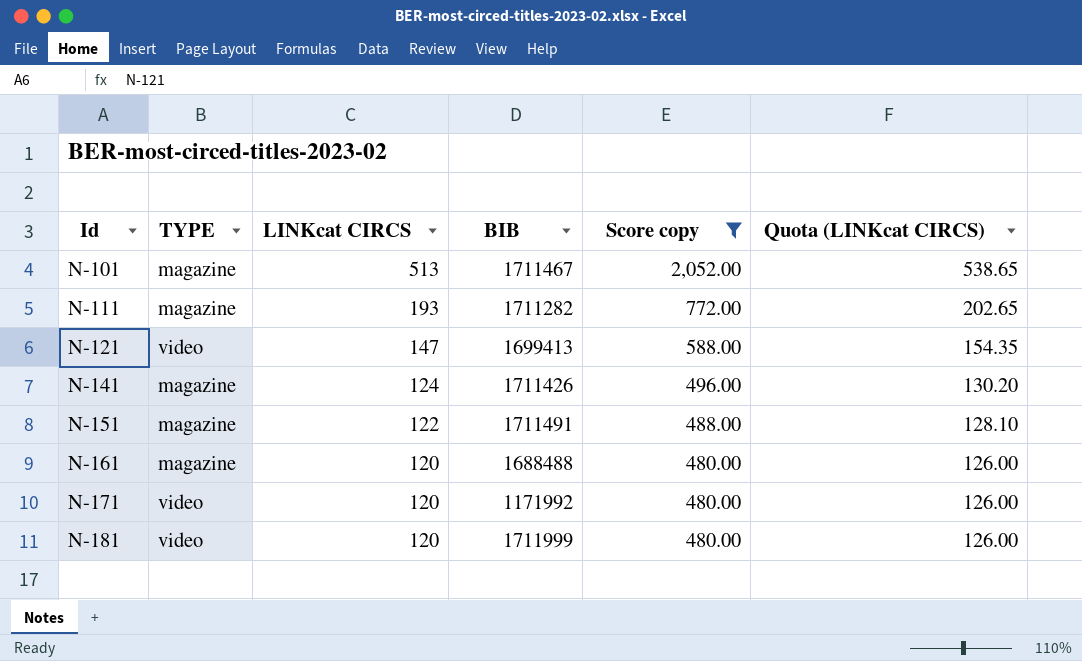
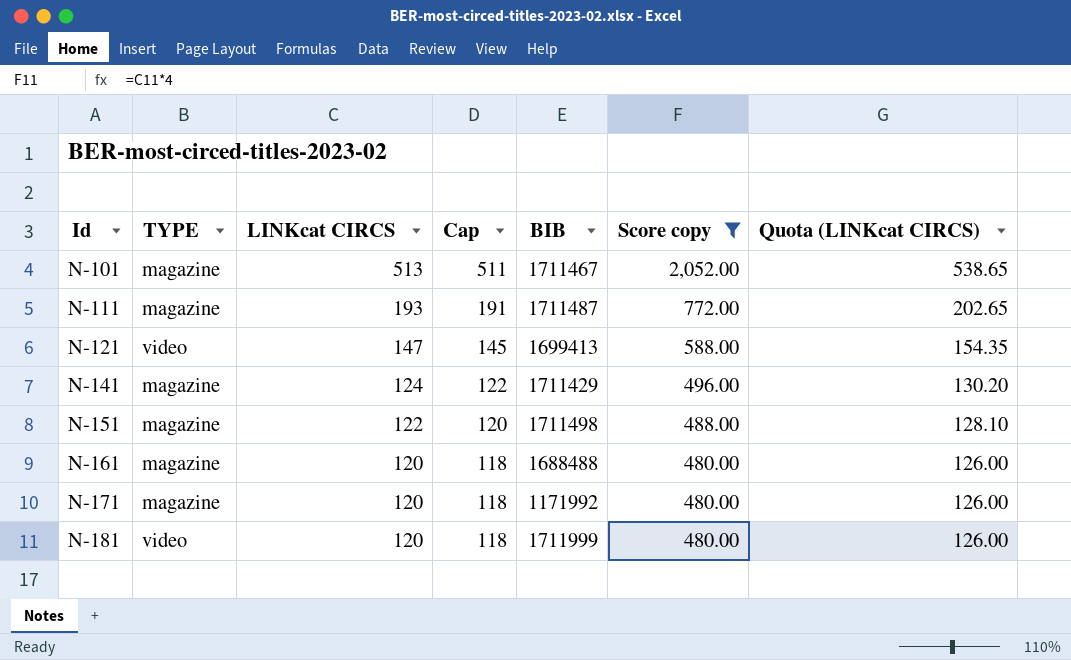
column Cap | formula: none -> [LINKcat CIRCS] - 2
N-111 | BIB: 1711282 -> 1711487
N-141 | BIB: 1711426 -> 1711429
N-151 | BIB: 1711491 -> 1711498
N-171 | TYPE: video -> magazine

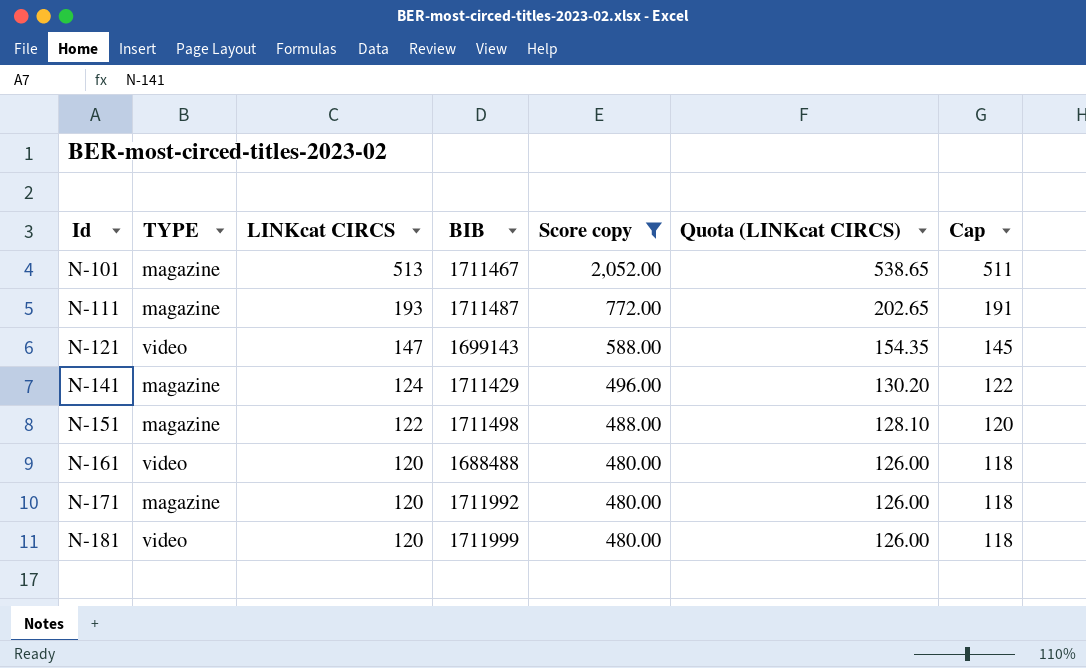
column Cap | position: 4 -> 7
N-121 | BIB: 1699413 -> 1699143
N-161 | TYPE: magazine -> video
N-171 | BIB: 1171992 -> 1711992

